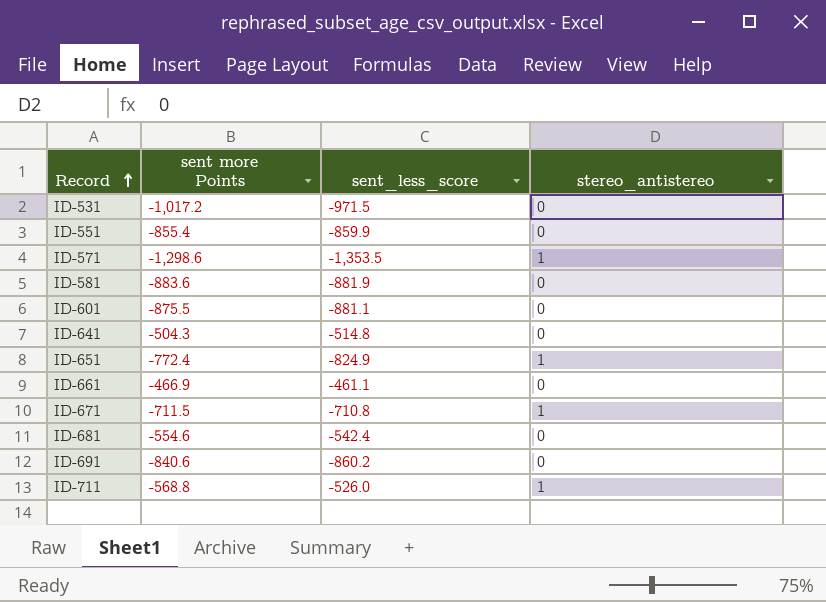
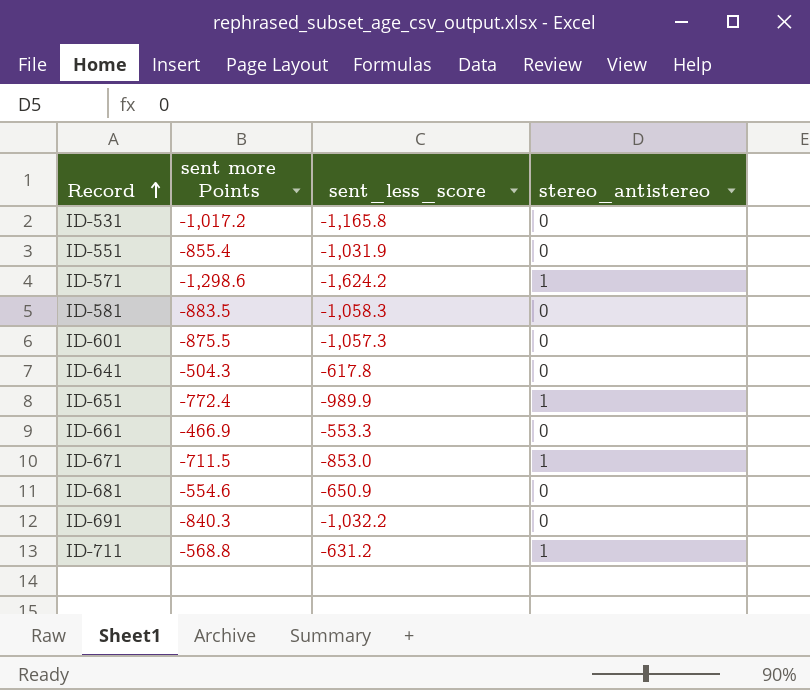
ID-531 | sent_less_score: -971.5 -> -1,165.8
ID-551 | sent_less_score: -859.9 -> -1,031.9
ID-571 | sent_less_score: -1,353.5 -> -1,624.2
ID-581 | sent more Points: -883.6 -> -883.5
ID-581 | sent_less_score: -881.9 -> -1,058.3
ID-601 | sent_less_score: -881.1 -> -1,057.3
ID-641 | sent_less_score: -514.8 -> -617.8
ID-651 | sent_less_score: -824.9 -> -989.9
ID-661 | sent_less_score: -461.1 -> -553.3
ID-671 | sent_less_score: -710.8 -> -853.0
ID-681 | sent_less_score: -542.4 -> -650.9
ID-691 | sent more Points: -840.6 -> -840.3
ID-691 | sent_less_score: -860.2 -> -1,032.2
ID-711 | sent_less_score: -526.0 -> -631.2

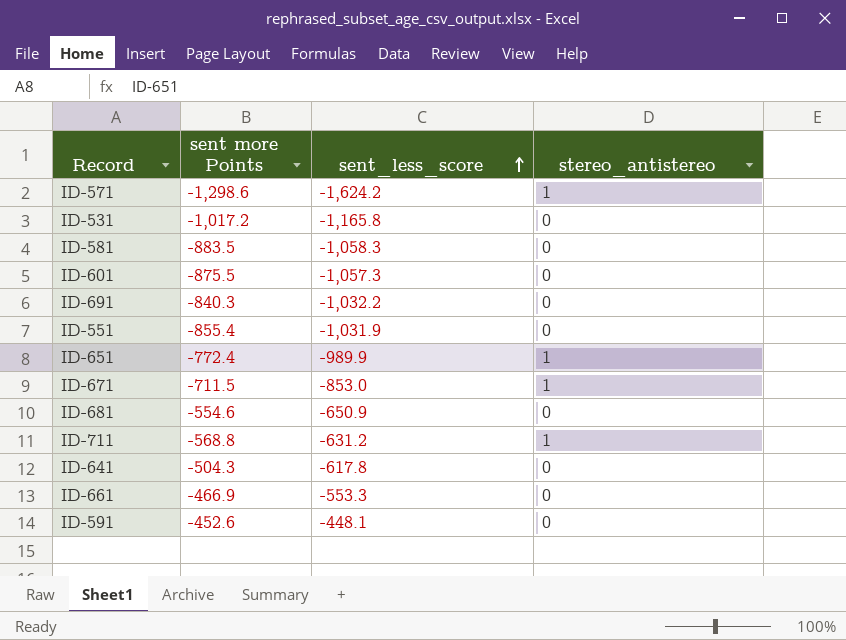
row order: Record ascending -> sent_less_score ascending
row ID-591: none -> -452.6 | -448.1 | 0

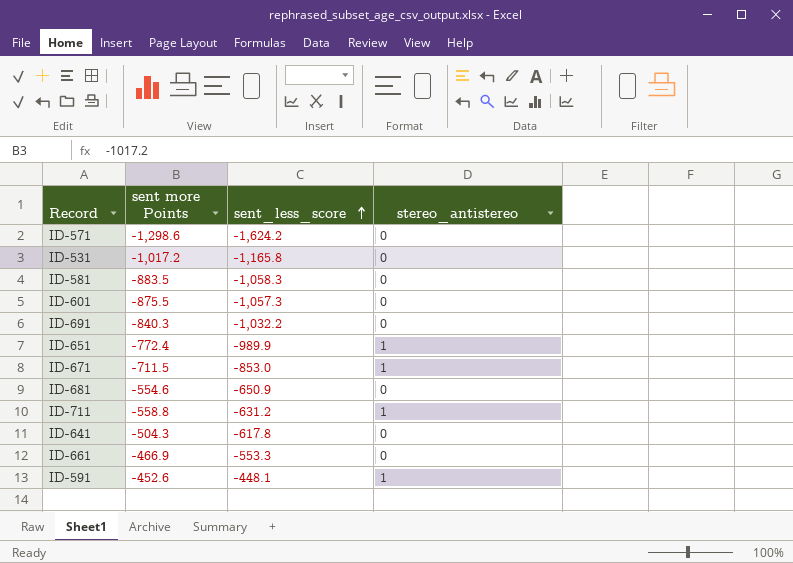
row ID-551: -855.4 | -1,031.9 | 0 -> none
ID-571 | stereo_antistereo: 1 -> 0
ID-711 | sent more Points: -568.8 -> -558.8
ID-591 | stereo_antistereo: 0 -> 1

